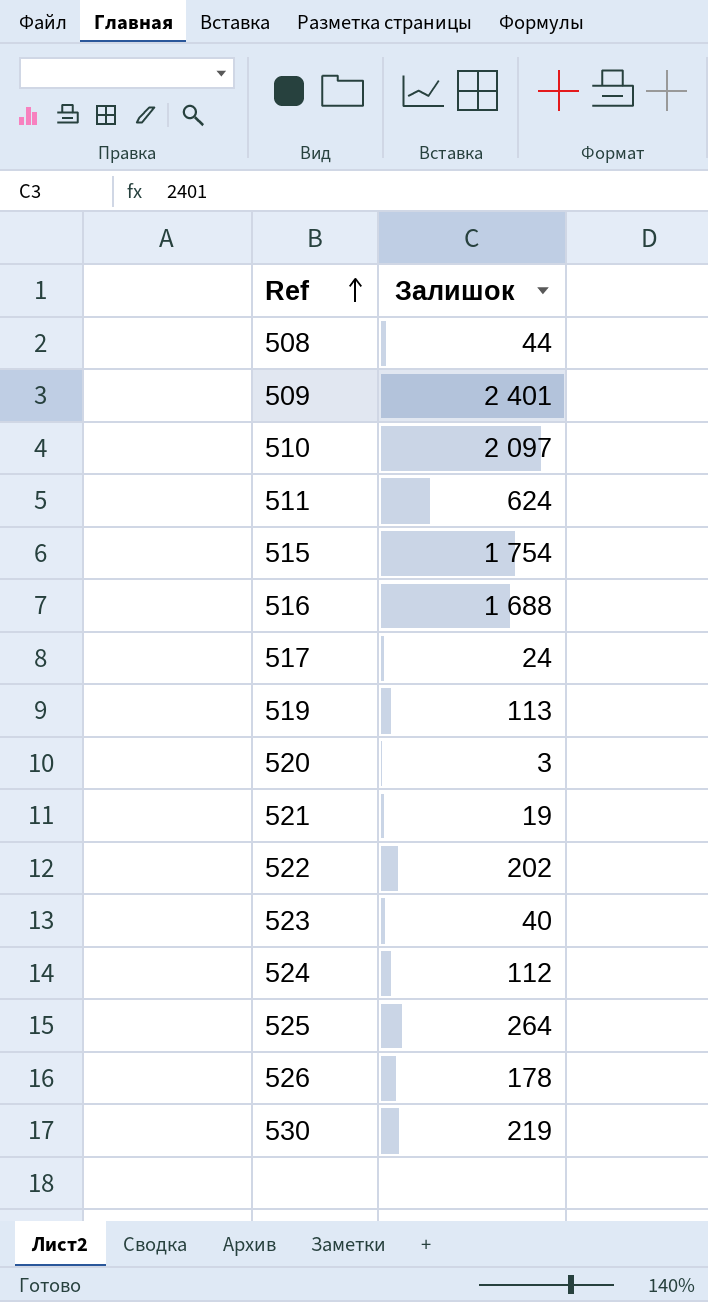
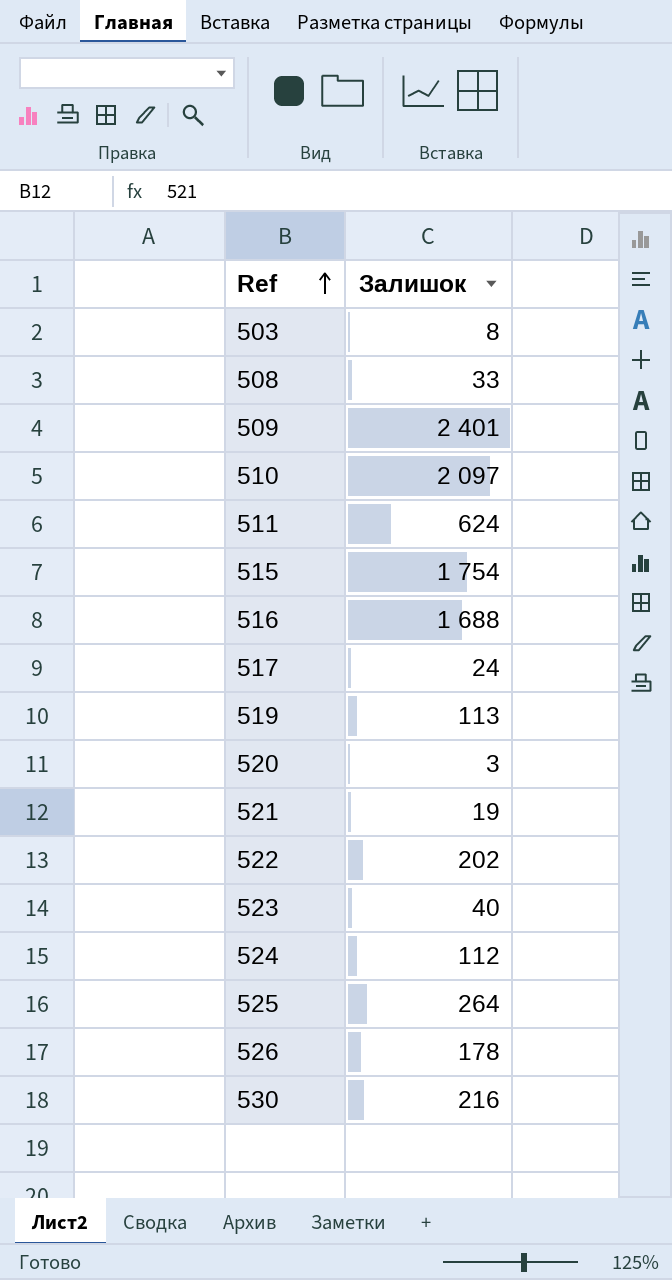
row 503: none -> 8
508 | Залишок: 44 -> 33
530 | Залишок: 219 -> 216

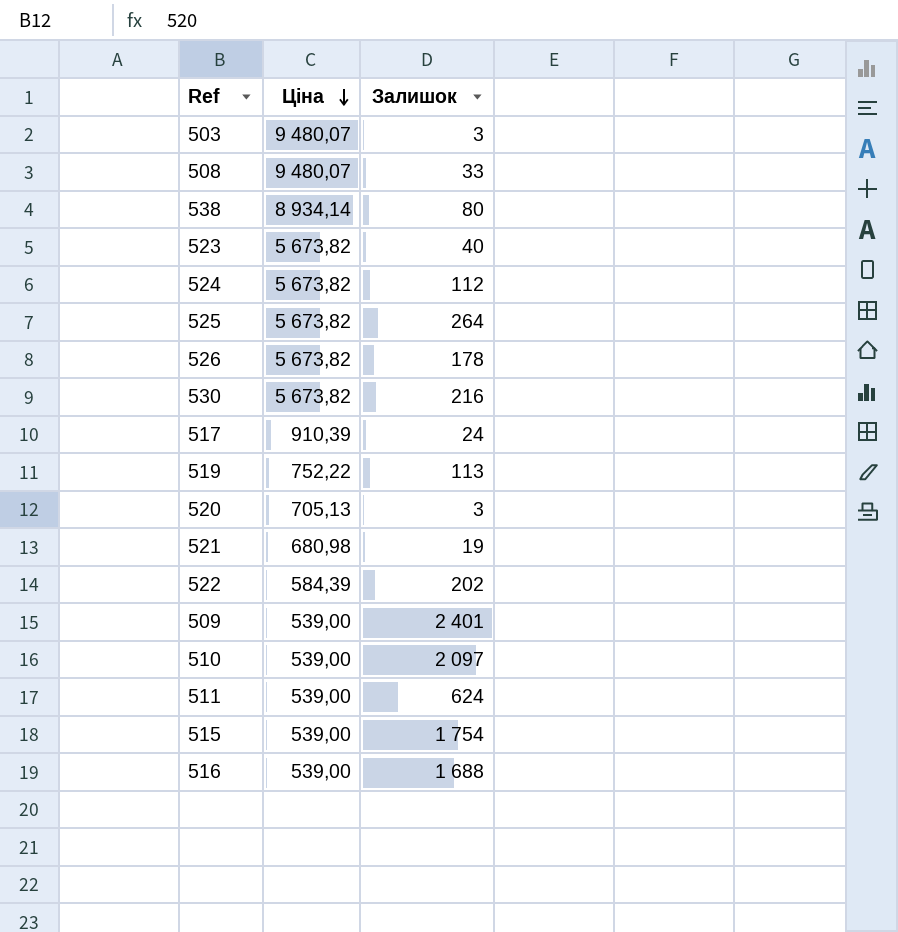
row order: Ref ascending -> Ціна descending
column Ціна | position: none -> 2
503 | Залишок: 8 -> 3
row 538: none -> 8 934,14 | 80

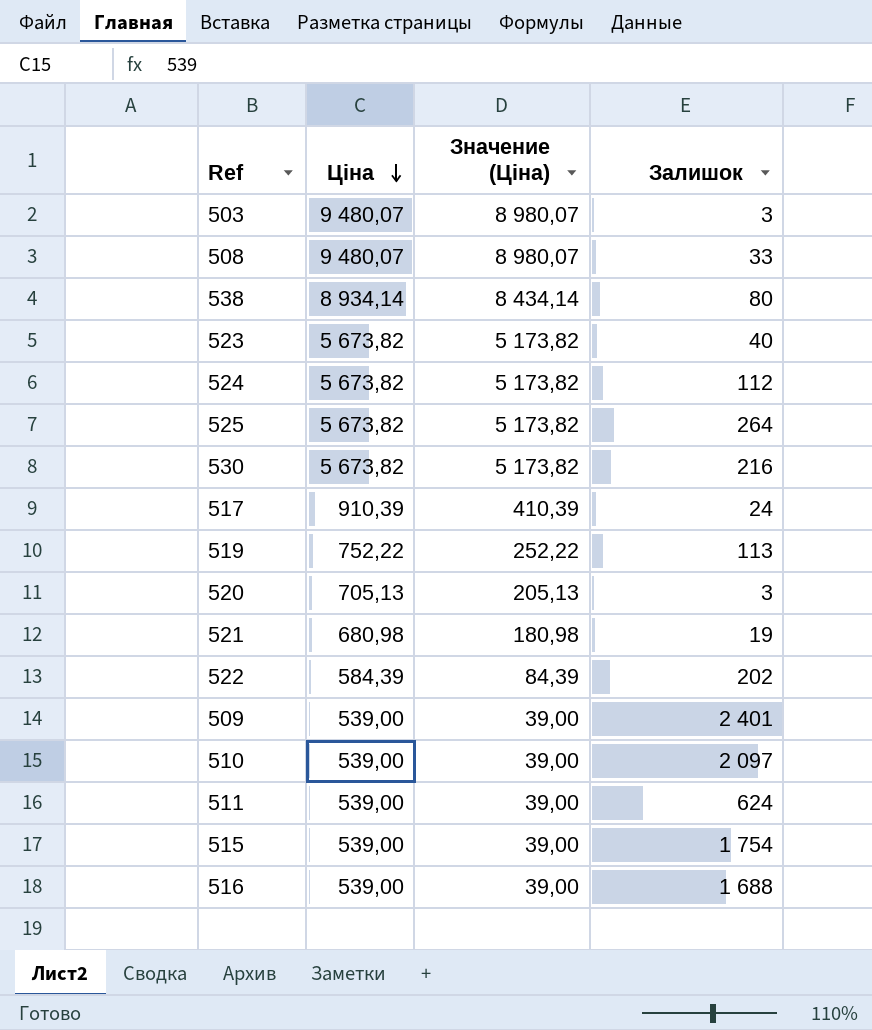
column Значение (Ціна) | formula: none -> [Ціна] - 500
row 526: 5 673,82 | 178 -> none

